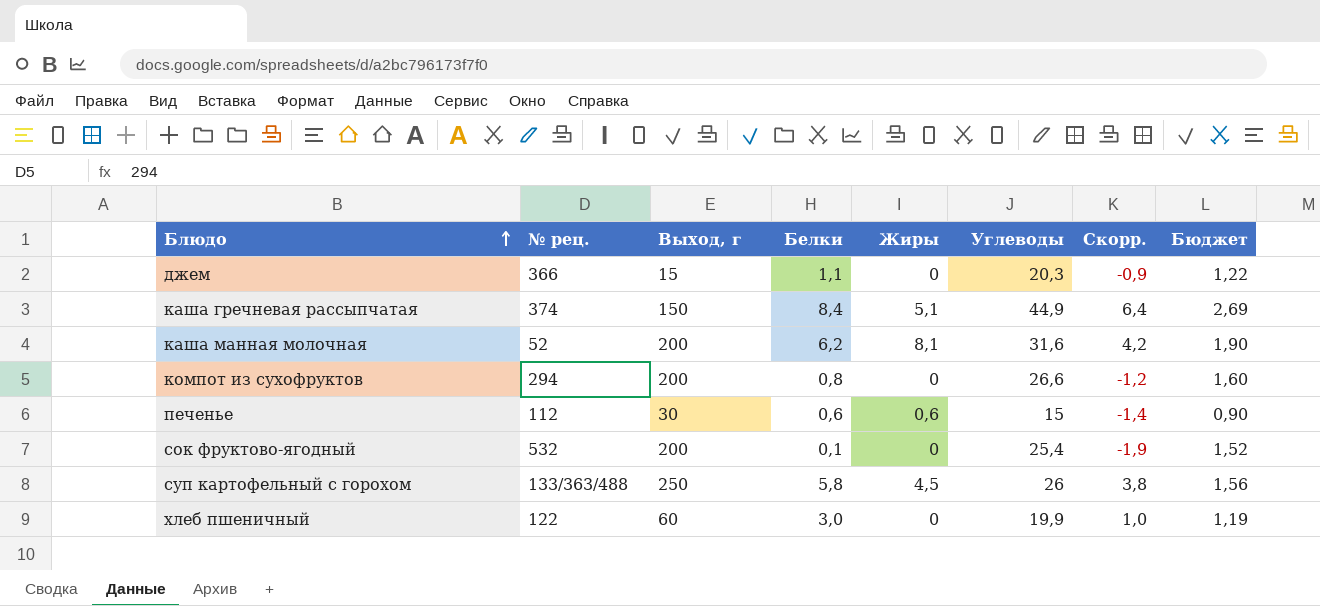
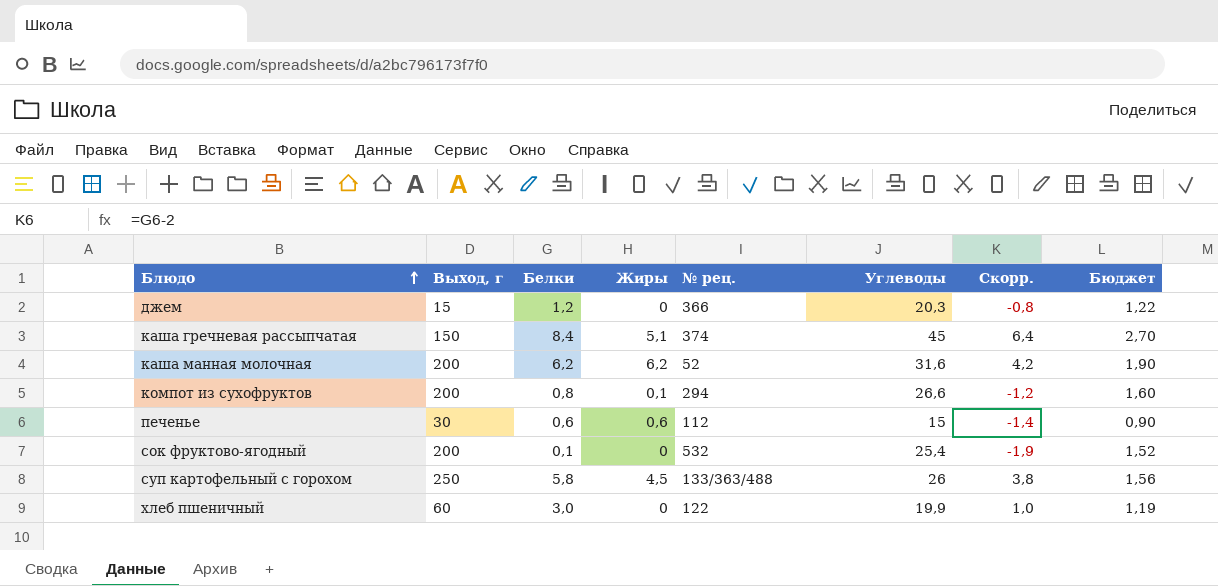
column № рец. | position: 2 -> 5
джем | Белки: 1,1 -> 1,2
джем | Скорр.: -0,9 -> -0,8
каша гречневая рассыпчатая | Углеводы: 44,9 -> 45
каша гречневая рассыпчатая | Бюджет: 2,69 -> 2,70
каша манная молочная | Жиры: 8,1 -> 6,2
компот из сухофруктов | Жиры: 0 -> 0,1

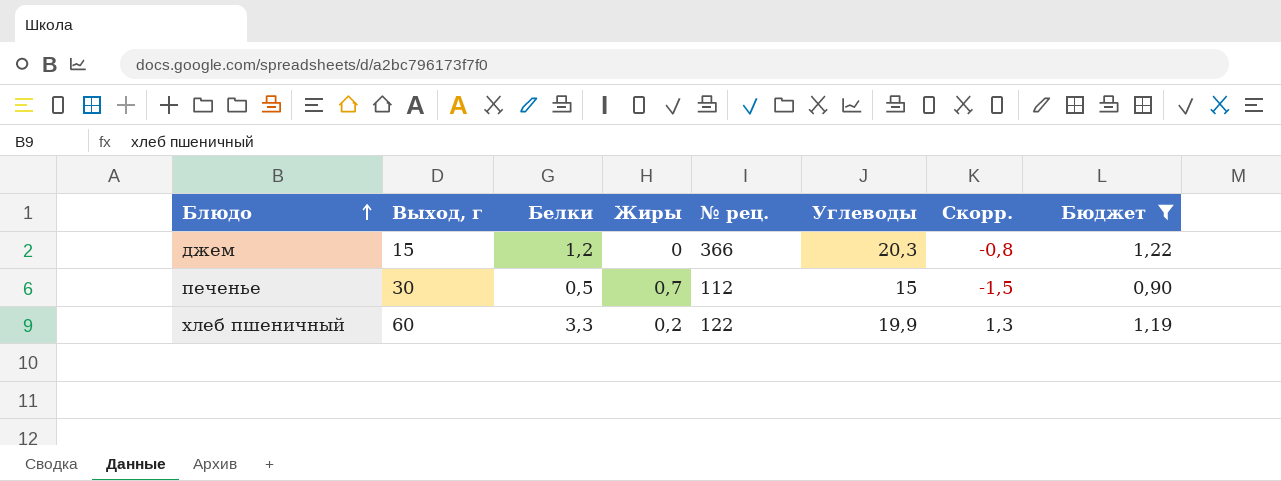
filter: none -> Бюджет <= 1,22
печенье | Белки: 0,6 -> 0,5
печенье | Жиры: 0,6 -> 0,7
печенье | Скорр.: -1,4 -> -1,5
хлеб пшеничный | Белки: 3,0 -> 3,3
хлеб пшеничный | Жиры: 0 -> 0,2
хлеб пшеничный | Скорр.: 1,0 -> 1,3

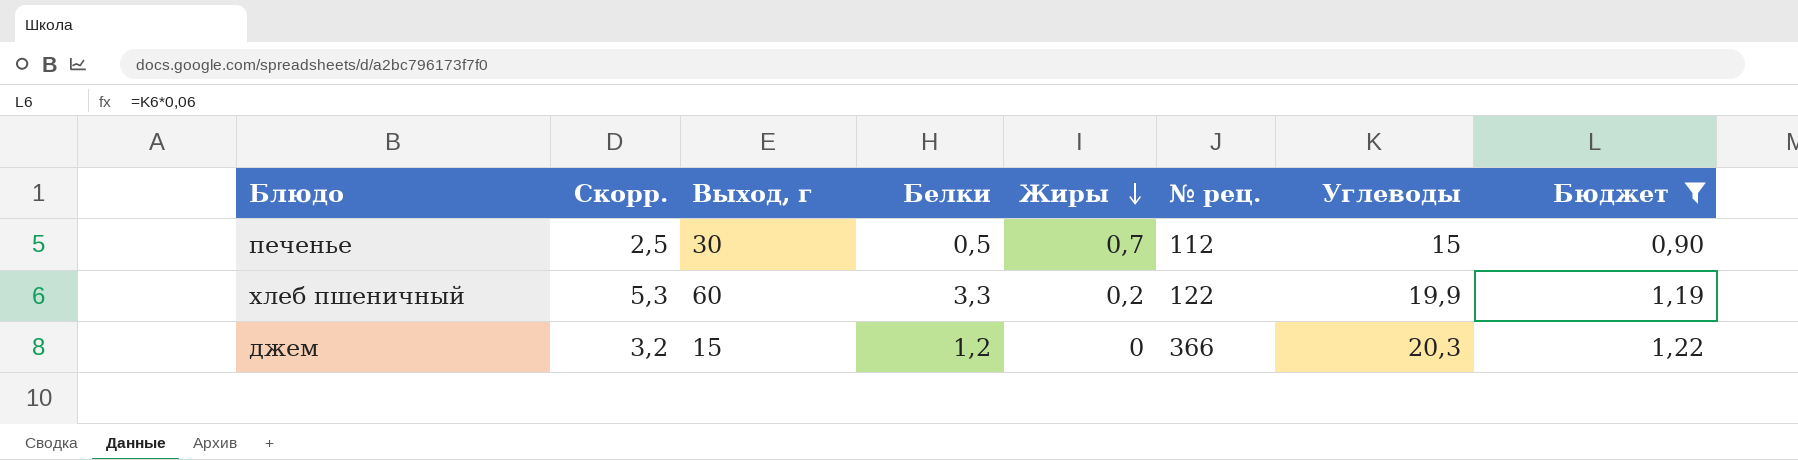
row order: Блюдо ascending -> Жиры descending
column Скорр. | formula: [Белки] - 2 -> [Белки] + 2
column Скорр. | position: 7 -> 2

